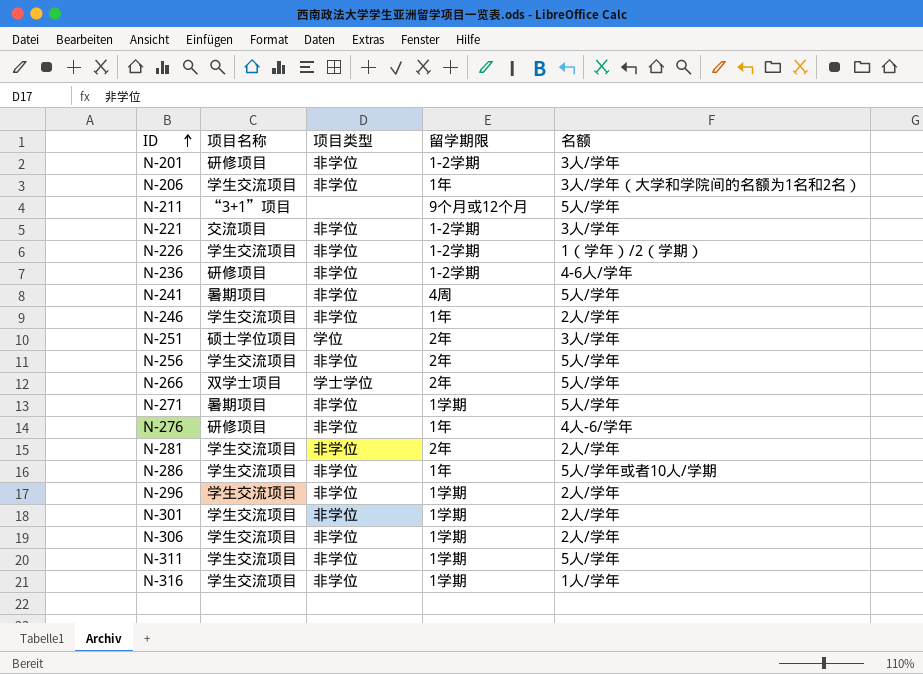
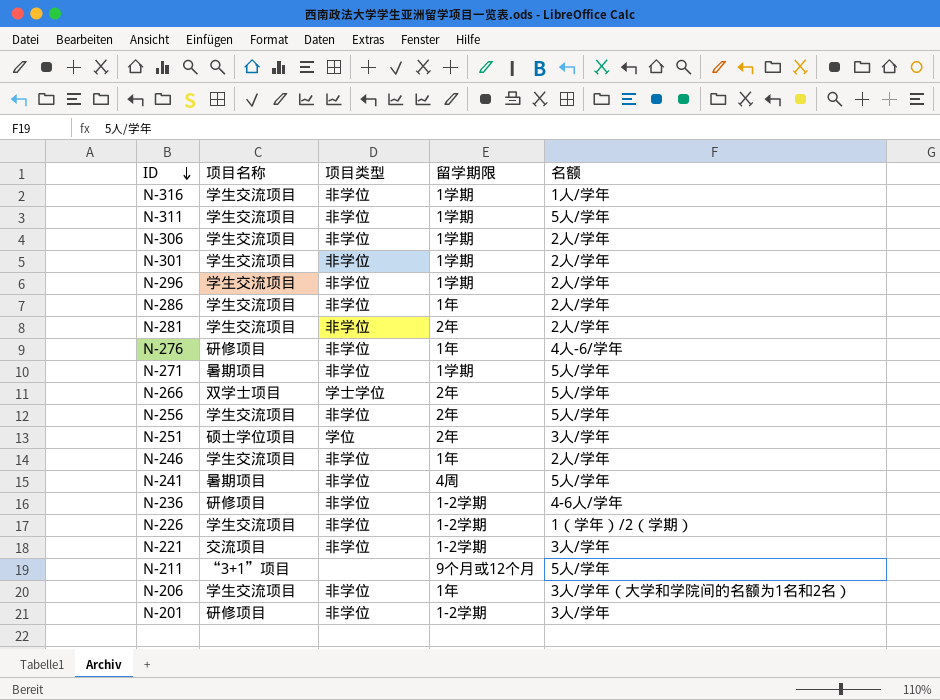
row order: ID ascending -> ID descending
N-286 | 名额: 5人/学年或者10人/学期 -> 2人/学年

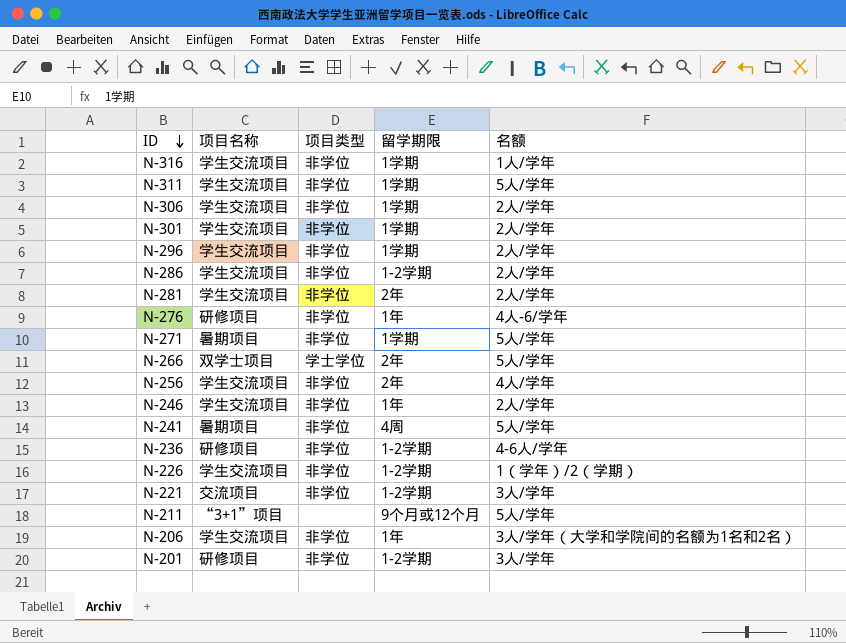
row N-251: 硕士学位项目 | 学位 | 2年 | 3人/学年 -> none
N-286 | 留学期限: 1年 -> 1-2学期
N-256 | 名额: 5人/学年 -> 4人/学年

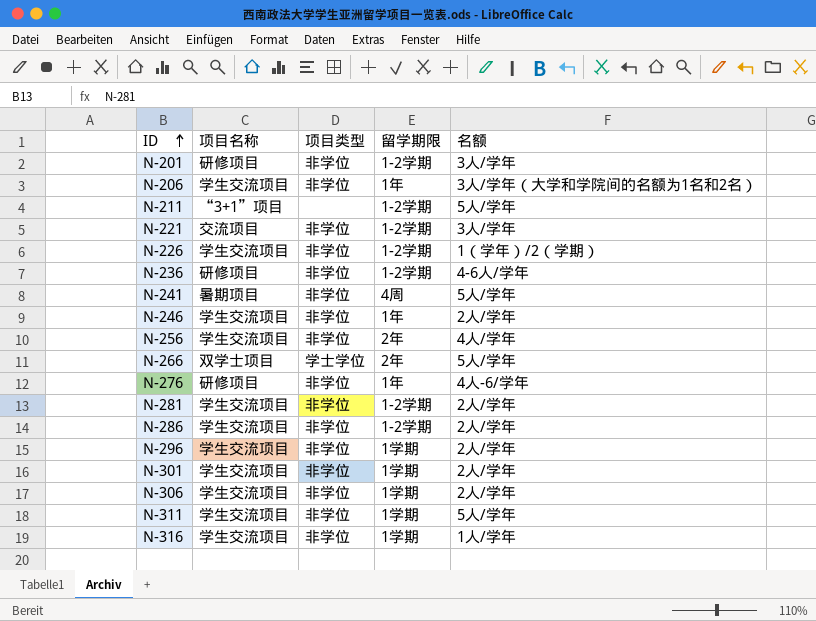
row order: ID descending -> ID ascending
row N-271: 暑期项目 | 非学位 | 1学期 | 5人/学年 -> none
N-211 | 留学期限: 9个月或12个月 -> 1-2学期
N-281 | 留学期限: 2年 -> 1-2学期

